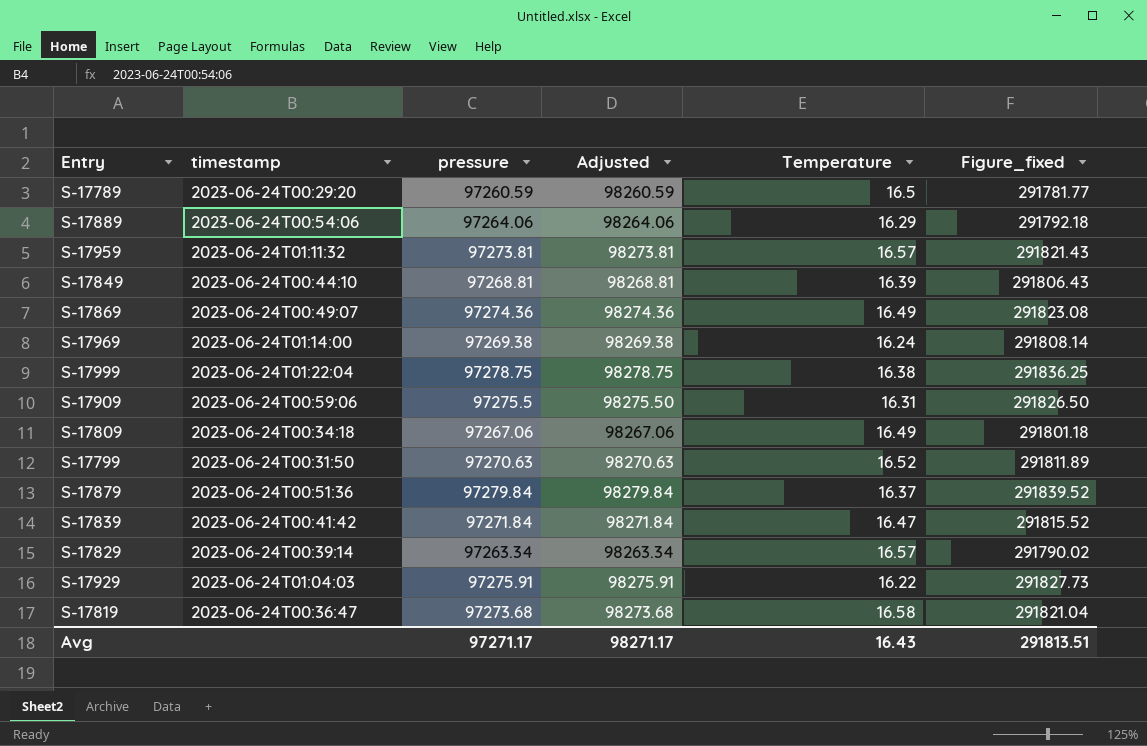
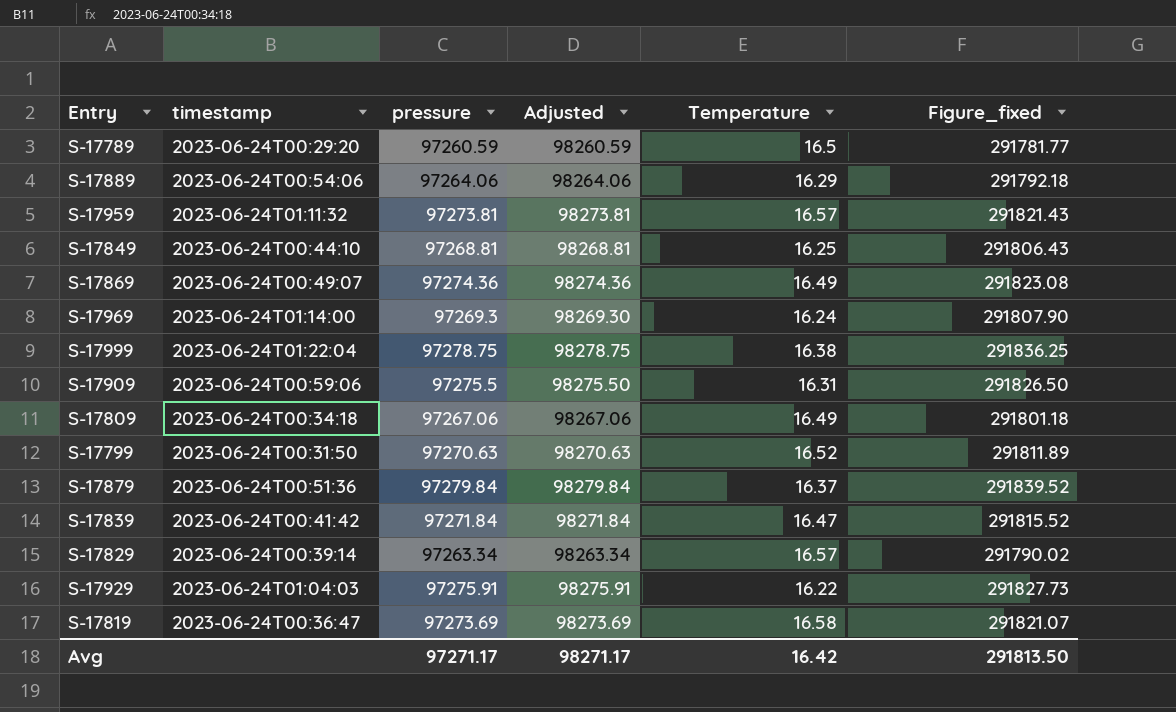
S-17849 | Temperature: 16.39 -> 16.25
S-17969 | pressure: 97269.38 -> 97269.3
S-17969 | Adjusted: 98269.38 -> 98269.30
S-17969 | Figure_fixed: 291808.14 -> 291807.90
S-17819 | pressure: 97273.68 -> 97273.69
S-17819 | Adjusted: 98273.68 -> 98273.69
S-17819 | Figure_fixed: 291821.04 -> 291821.07
Avg | Temperature: 16.43 -> 16.42
Avg | Figure_fixed: 291813.51 -> 291813.50

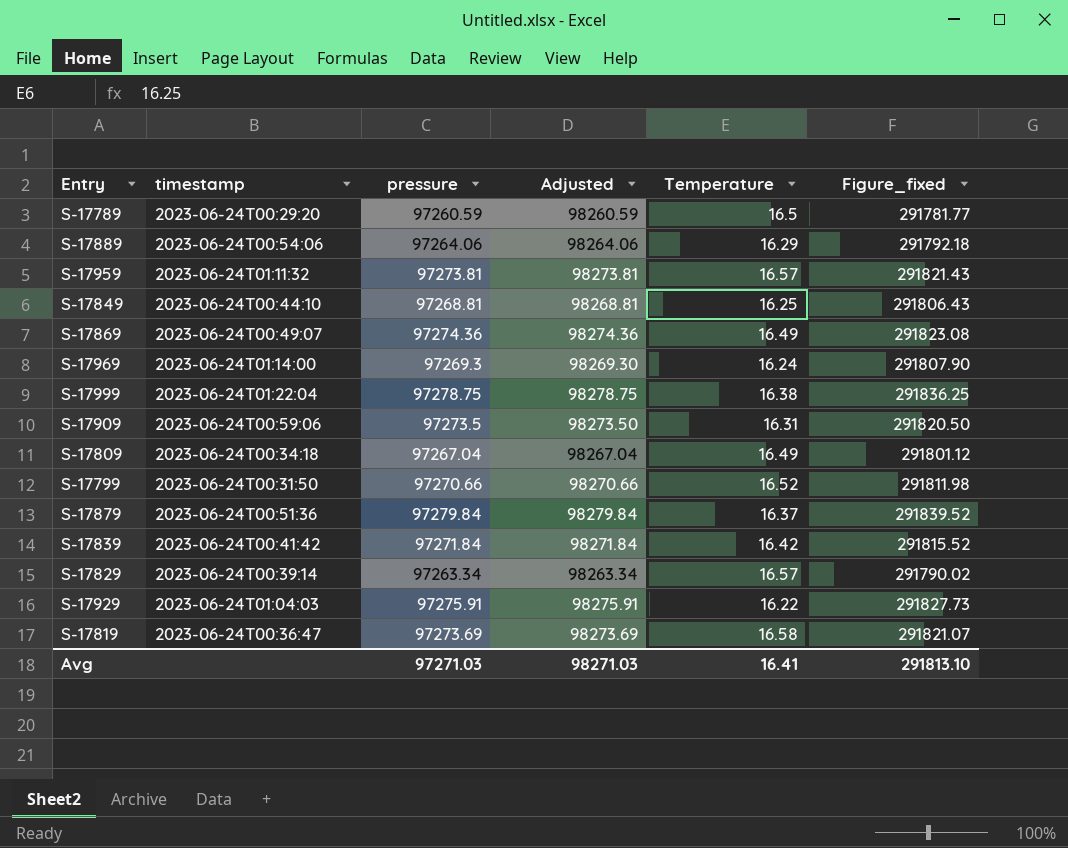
S-17909 | pressure: 97275.5 -> 97273.5
S-17909 | Adjusted: 98275.50 -> 98273.50
S-17909 | Figure_fixed: 291826.50 -> 291820.50
S-17809 | pressure: 97267.06 -> 97267.04
S-17809 | Adjusted: 98267.06 -> 98267.04
S-17809 | Figure_fixed: 291801.18 -> 291801.12
S-17799 | pressure: 97270.63 -> 97270.66
S-17799 | Adjusted: 98270.63 -> 98270.66
S-17799 | Figure_fixed: 291811.89 -> 291811.98
S-17839 | Temperature: 16.47 -> 16.42
Avg | pressure: 97271.17 -> 97271.03
Avg | Adjusted: 98271.17 -> 98271.03
Avg | Temperature: 16.42 -> 16.41
Avg | Figure_fixed: 291813.50 -> 291813.10

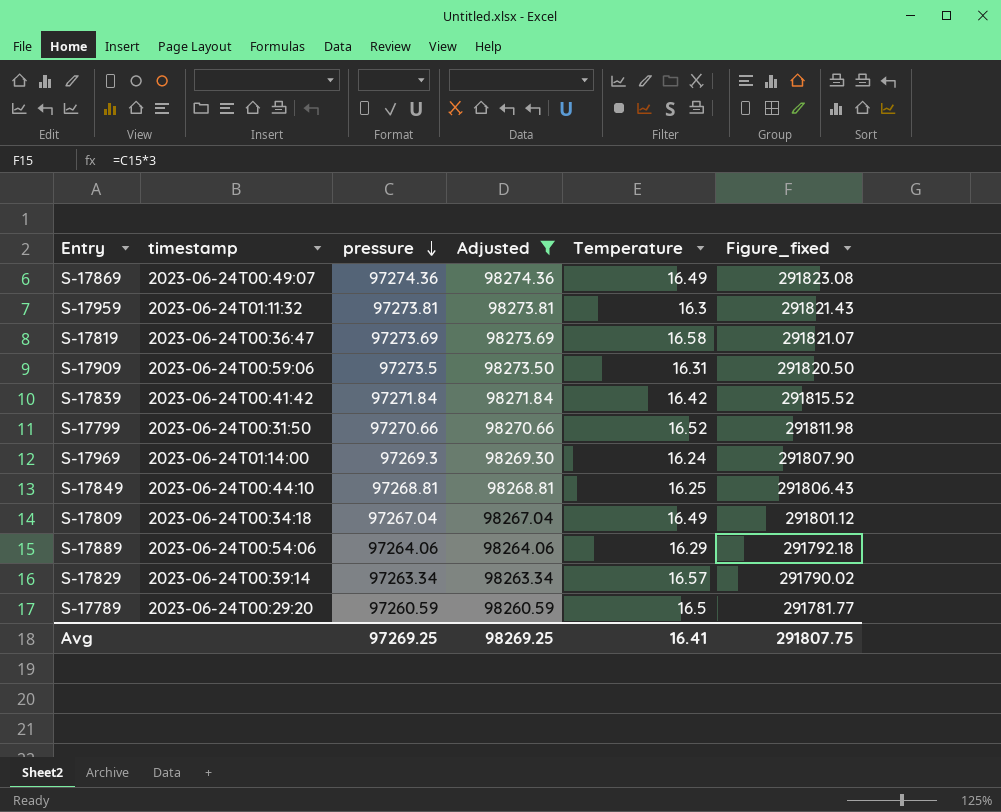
filter: none -> Adjusted <= 98274.36
row order: none -> pressure descending
S-17959 | Temperature: 16.57 -> 16.3
Avg | pressure: 97271.03 -> 97269.25
Avg | Adjusted: 98271.03 -> 98269.25
Avg | Figure_fixed: 291813.10 -> 291807.75

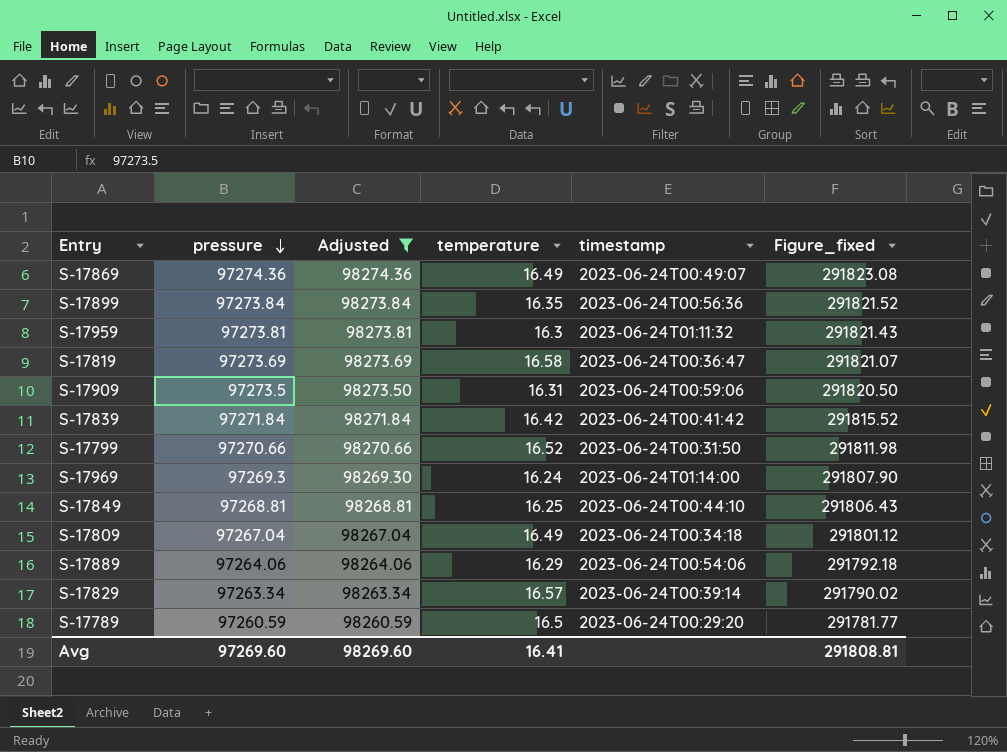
column name: Temperature -> temperature
column timestamp | position: 2 -> 5
row S-17899: none -> 97273.84 | 98273.84 | 16.35 | 2023-06-24T00:56:36 | 291821.52
Avg | pressure: 97269.25 -> 97269.60
Avg | Adjusted: 98269.25 -> 98269.60
Avg | Figure_fixed: 291807.75 -> 291808.81

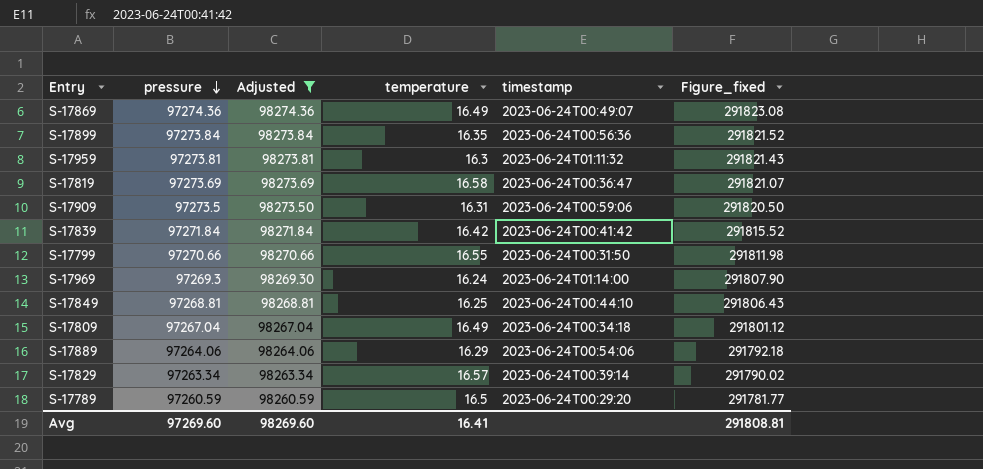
S-17799 | temperature: 16.52 -> 16.55

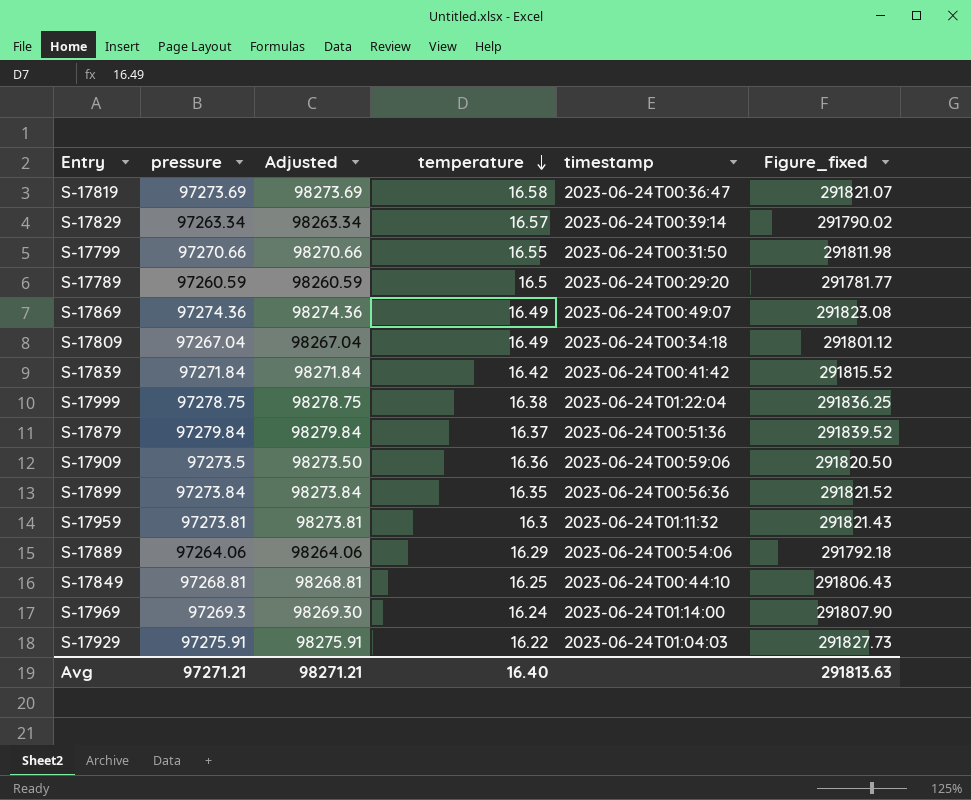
filter: Adjusted <= 98274.36 -> none
row order: pressure descending -> temperature descending
S-17909 | temperature: 16.31 -> 16.36
Avg | pressure: 97269.60 -> 97271.21
Avg | Adjusted: 98269.60 -> 98271.21
Avg | temperature: 16.41 -> 16.40
Avg | Figure_fixed: 291808.81 -> 291813.63

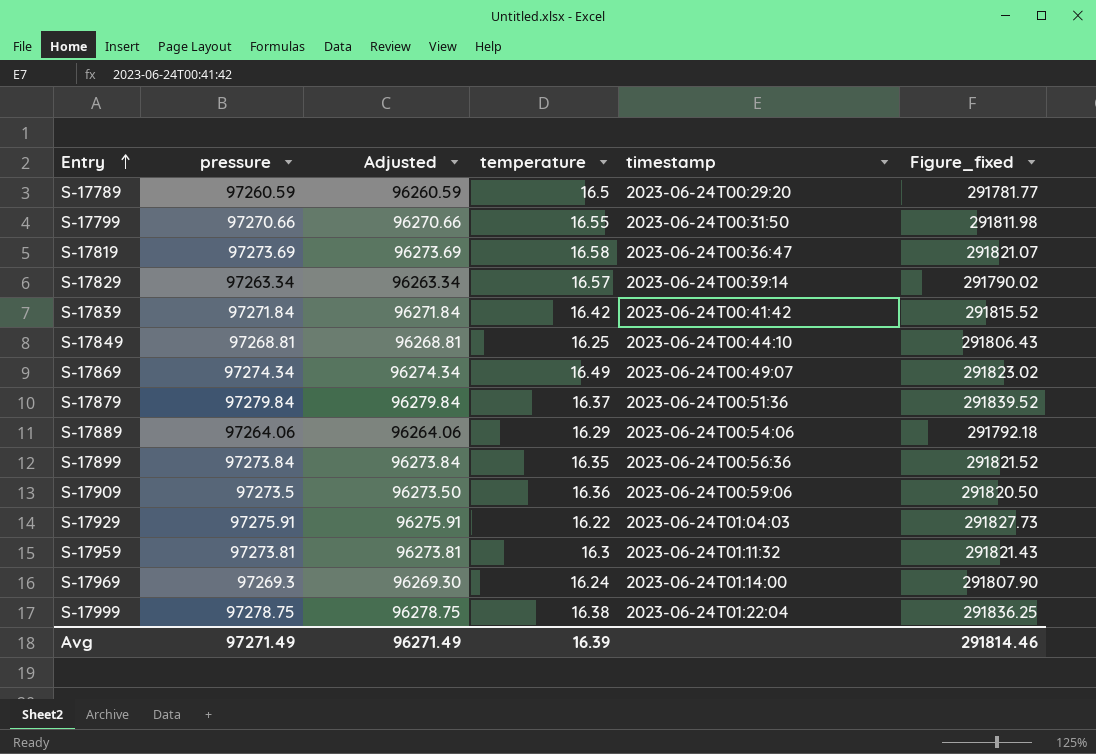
row order: temperature descending -> Entry ascending
column Adjusted | formula: [pressure] + 1000 -> [pressure] - 1000
row S-17809: 97267.04 | 98267.04 | 16.49 | 2023-06-24T00:34:18 | 291801.12 -> none
S-17869 | pressure: 97274.36 -> 97274.34
S-17869 | Figure_fixed: 291823.08 -> 291823.02
Avg | pressure: 97271.21 -> 97271.49
Avg | Adjusted: 98271.21 -> 96271.49
Avg | temperature: 16.40 -> 16.39
Avg | Figure_fixed: 291813.63 -> 291814.46

